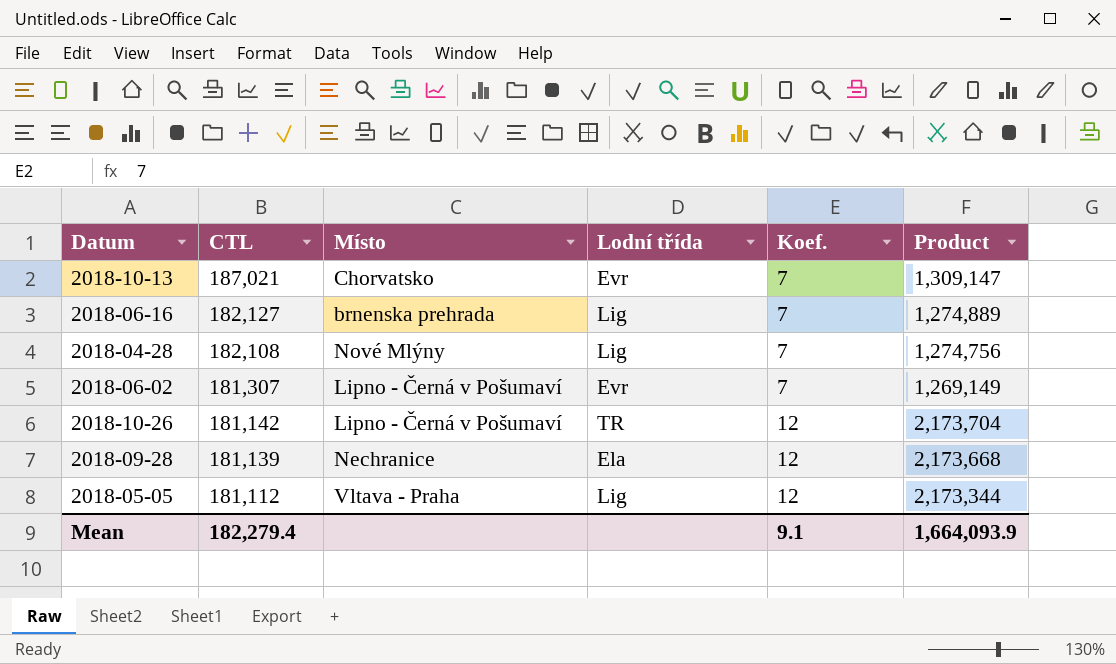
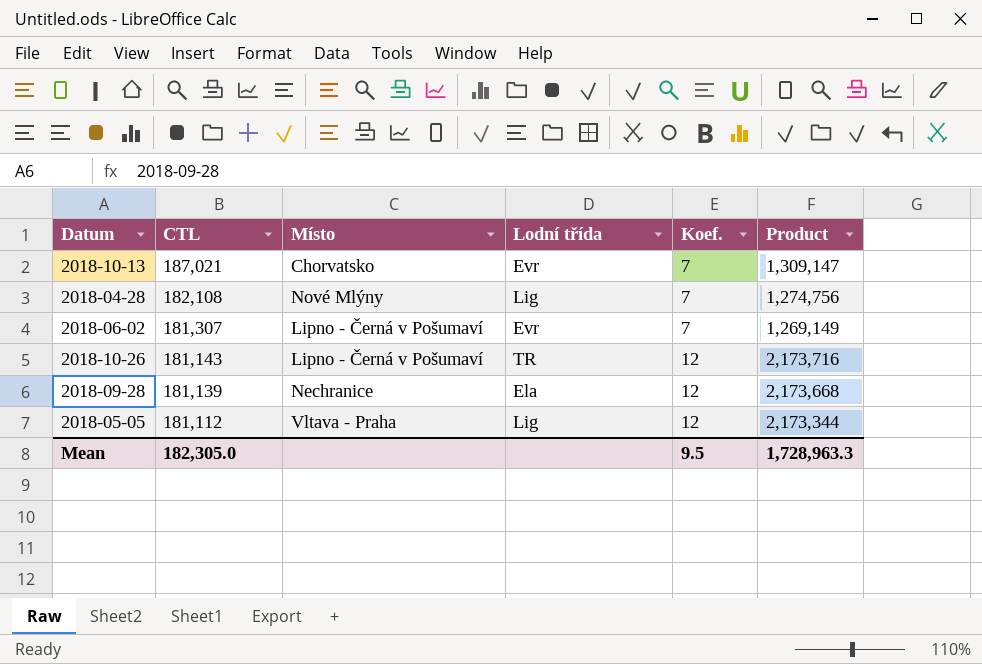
row 2018-06-16: 182,127 | brnenska prehrada | Lig | 7 | 1,274,889 -> none
2018-10-26 | CTL: 181,142 -> 181,143
2018-10-26 | Product: 2,173,704 -> 2,173,716
Mean | CTL: 182,279.4 -> 182,305.0
Mean | Koef.: 9.1 -> 9.5
Mean | Product: 1,664,093.9 -> 1,728,963.3

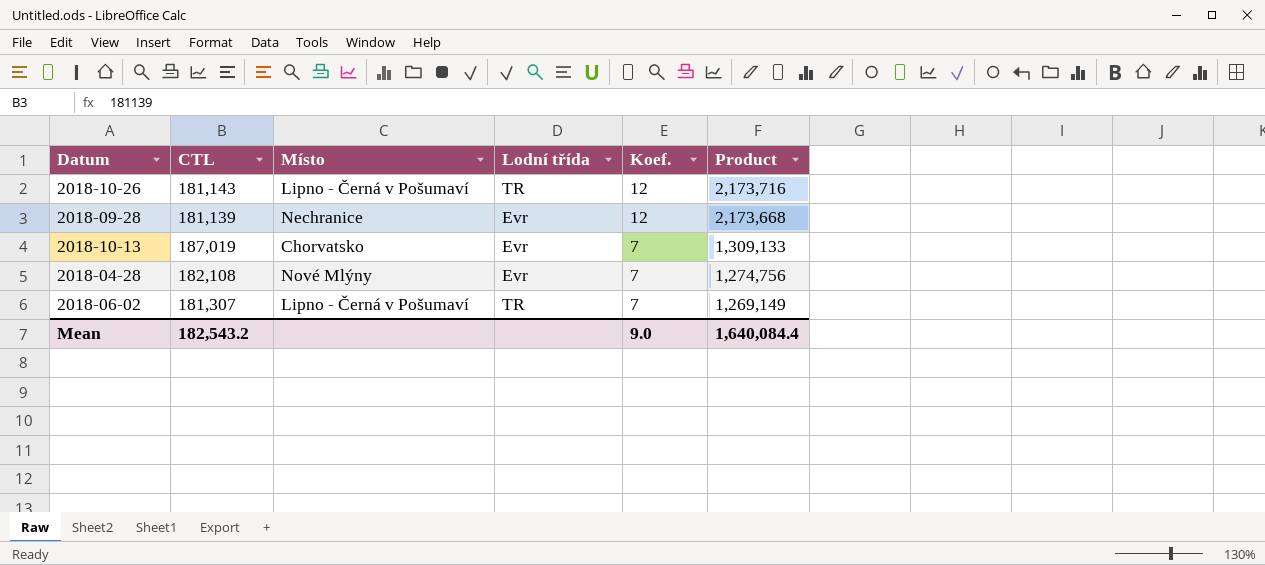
row order: CTL descending -> Koef. descending
row 2018-05-05: 181,112 | Vltava - Praha | Lig | 12 | 2,173,344 -> none
2018-09-28 | Lodní třída: Ela -> Evr
2018-10-13 | CTL: 187,021 -> 187,019
2018-10-13 | Product: 1,309,147 -> 1,309,133
2018-04-28 | Lodní třída: Lig -> Evr
2018-06-02 | Lodní třída: Evr -> TR
Mean | CTL: 182,305.0 -> 182,543.2
Mean | Koef.: 9.5 -> 9.0
Mean | Product: 1,728,963.3 -> 1,640,084.4

